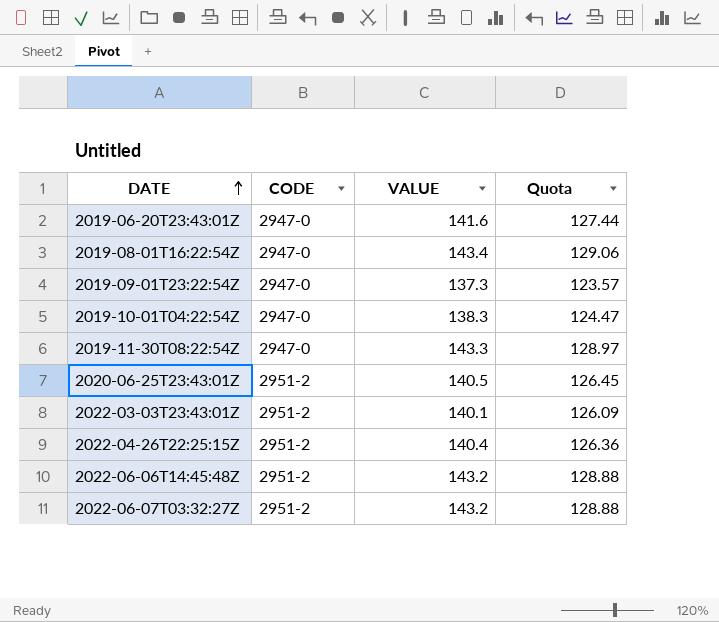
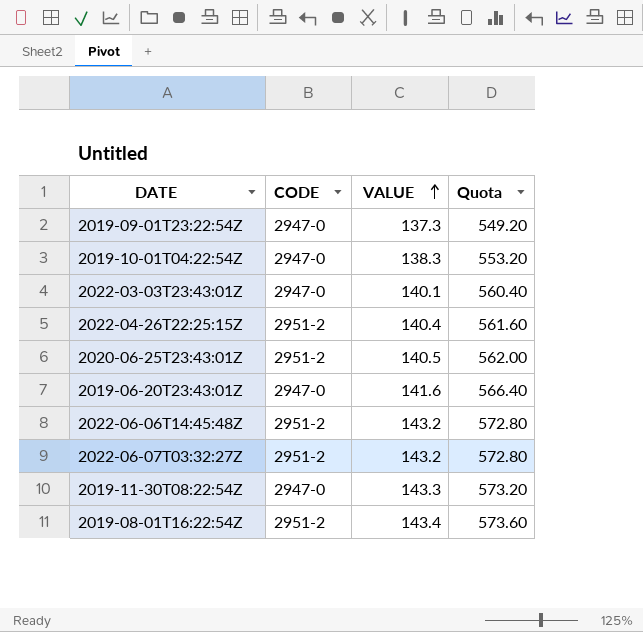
row order: DATE ascending -> VALUE ascending
column Quota | formula: [VALUE] * 0.9 -> [VALUE] * 4
2022-03-03T23:43:01Z | CODE: 2951-2 -> 2947-0
2019-08-01T16:22:54Z | CODE: 2947-0 -> 2951-2

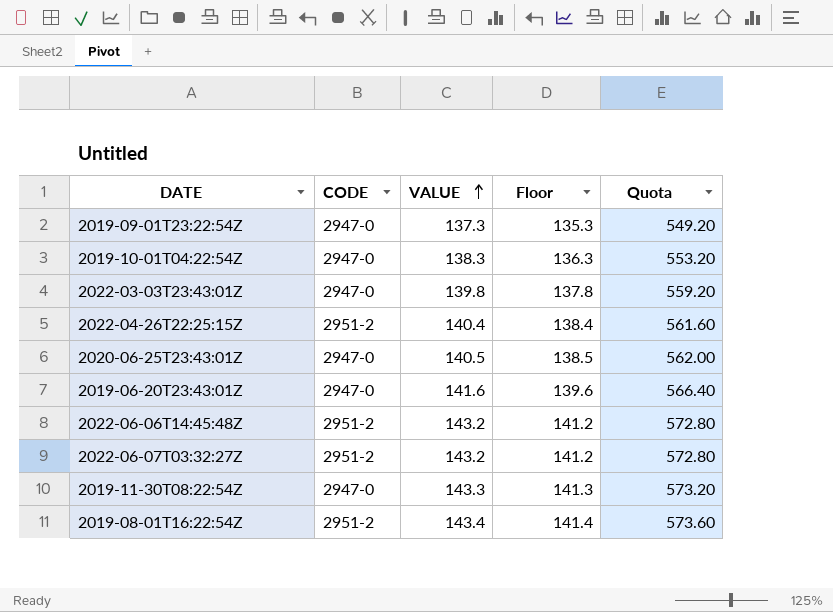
column Floor | formula: none -> [VALUE] - 2
2022-03-03T23:43:01Z | VALUE: 140.1 -> 139.8
2022-03-03T23:43:01Z | Quota: 560.40 -> 559.20
2020-06-25T23:43:01Z | CODE: 2951-2 -> 2947-0

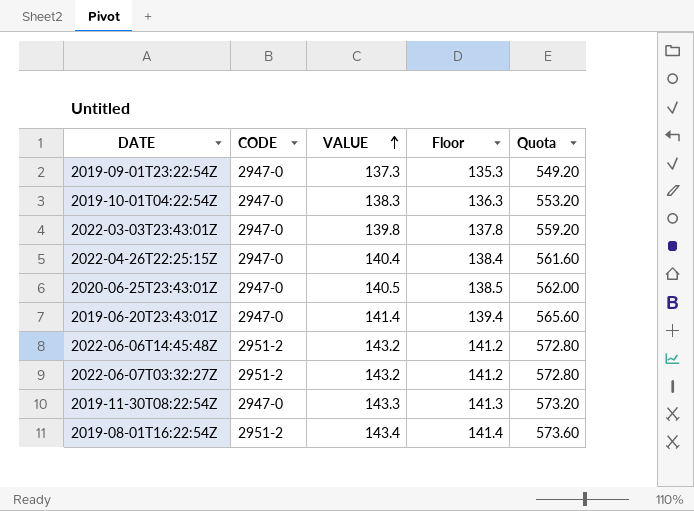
2022-04-26T22:25:15Z | CODE: 2951-2 -> 2947-0
2019-06-20T23:43:01Z | VALUE: 141.6 -> 141.4
2019-06-20T23:43:01Z | Floor: 139.6 -> 139.4
2019-06-20T23:43:01Z | Quota: 566.40 -> 565.60

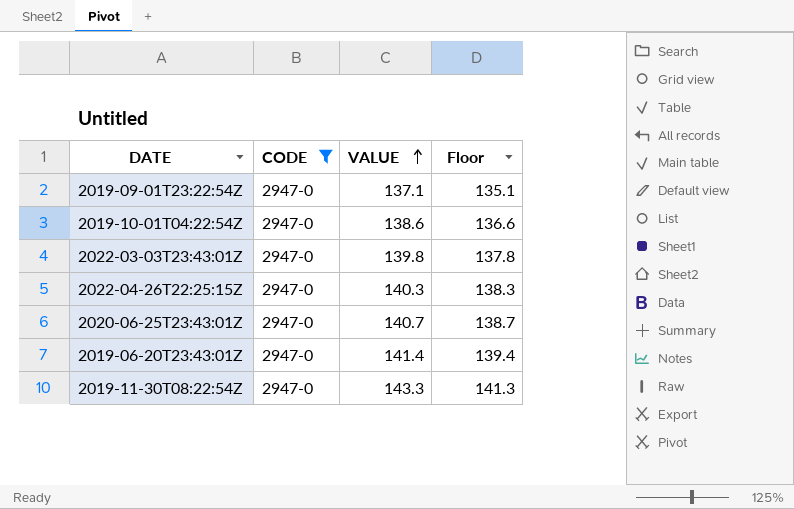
filter: none -> CODE = 2947-0
column Quota | formula: [VALUE] * 4 -> none
2019-09-01T23:22:54Z | VALUE: 137.3 -> 137.1
2019-09-01T23:22:54Z | Floor: 135.3 -> 135.1
2019-10-01T04:22:54Z | VALUE: 138.3 -> 138.6
2019-10-01T04:22:54Z | Floor: 136.3 -> 136.6
2022-04-26T22:25:15Z | VALUE: 140.4 -> 140.3
2022-04-26T22:25:15Z | Floor: 138.4 -> 138.3
2020-06-25T23:43:01Z | VALUE: 140.5 -> 140.7
2020-06-25T23:43:01Z | Floor: 138.5 -> 138.7

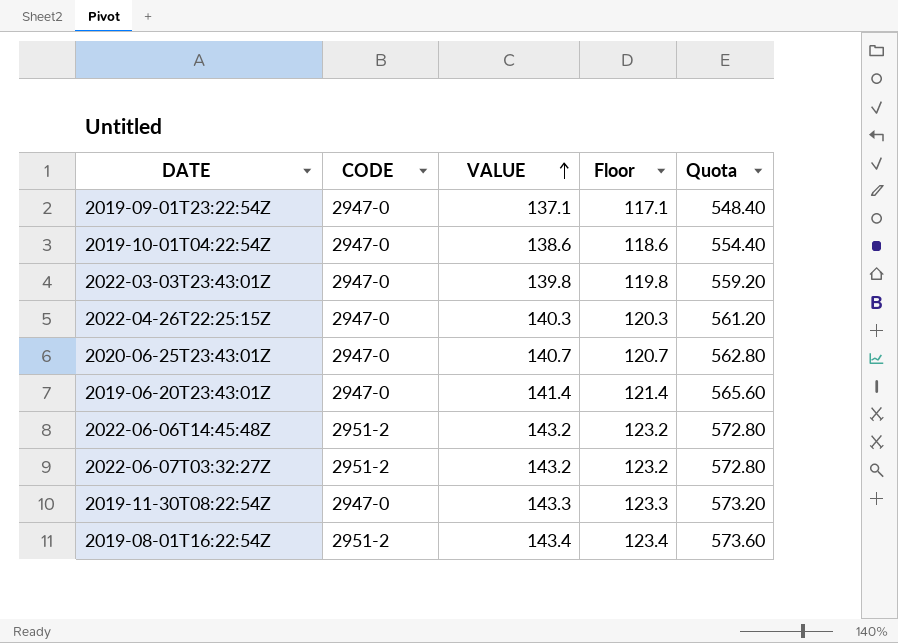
filter: CODE = 2947-0 -> none
column Floor | formula: [VALUE] - 2 -> [VALUE] - 20
column Quota | formula: none -> [VALUE] * 4

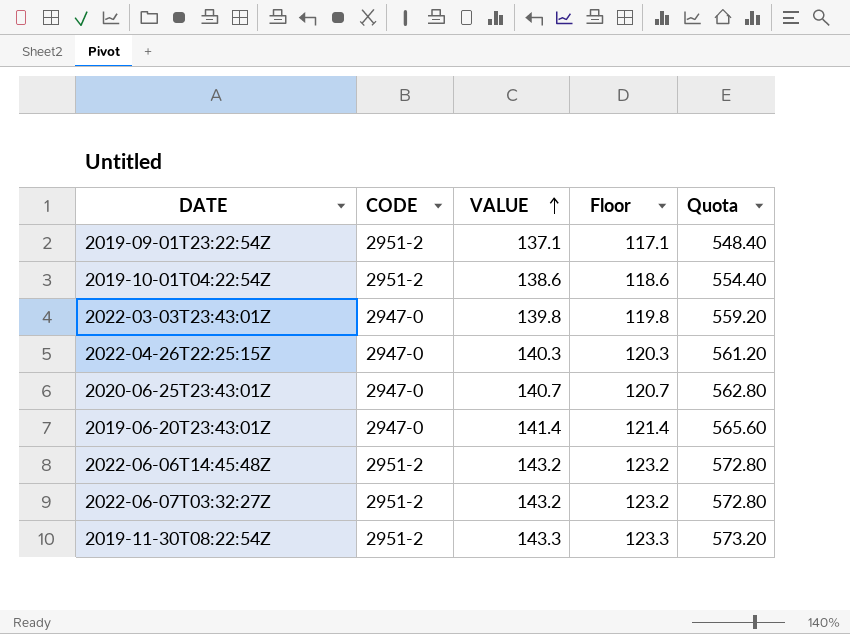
row 2019-08-01T16:22:54Z: 2951-2 | 143.4 | 123.4 | 573.60 -> none
2019-09-01T23:22:54Z | CODE: 2947-0 -> 2951-2
2019-10-01T04:22:54Z | CODE: 2947-0 -> 2951-2
2019-11-30T08:22:54Z | CODE: 2947-0 -> 2951-2

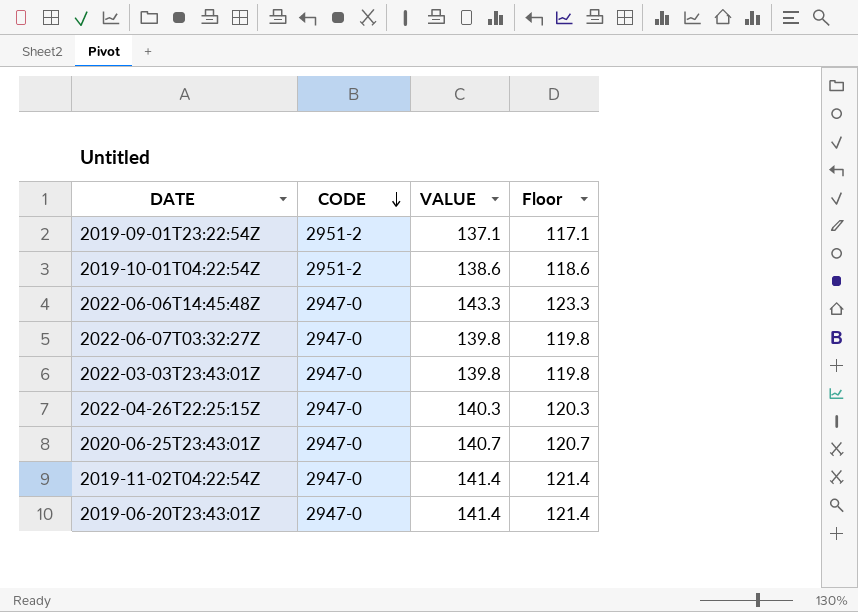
row order: VALUE ascending -> CODE descending
column Quota | formula: [VALUE] * 4 -> none
row 2019-11-30T08:22:54Z: 2951-2 | 143.3 | 123.3 | 573.20 -> none
2022-06-06T14:45:48Z | CODE: 2951-2 -> 2947-0
2022-06-06T14:45:48Z | VALUE: 143.2 -> 143.3
2022-06-06T14:45:48Z | Floor: 123.2 -> 123.3
2022-06-07T03:32:27Z | CODE: 2951-2 -> 2947-0
2022-06-07T03:32:27Z | VALUE: 143.2 -> 139.8
2022-06-07T03:32:27Z | Floor: 123.2 -> 119.8
row 2019-11-02T04:22:54Z: none -> 2947-0 | 141.4 | 121.4

